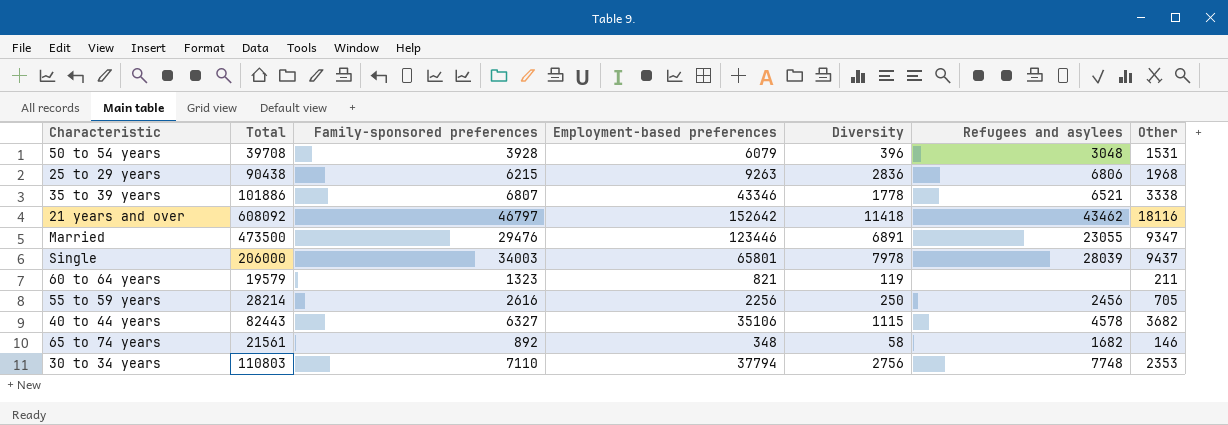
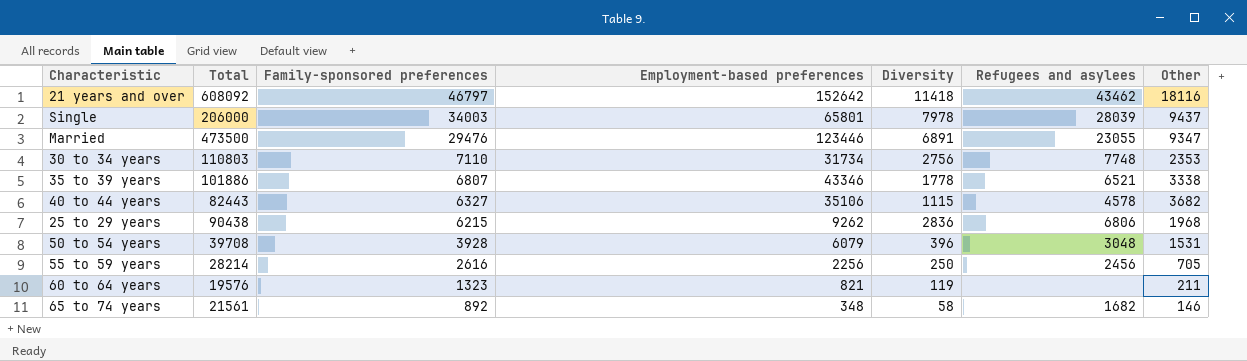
row order: none -> Family-sponsored preferences descending
30 to 34 years | Employment-based preferences: 37794 -> 31734
25 to 29 years | Employment-based preferences: 9263 -> 9262
60 to 64 years | Total: 19579 -> 19576

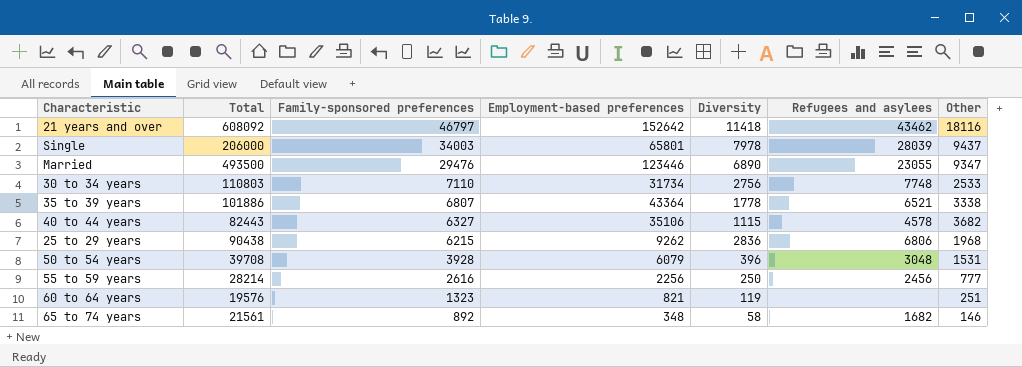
Married | Total: 473500 -> 493500
Married | Diversity: 6891 -> 6890
30 to 34 years | Other: 2353 -> 2533
35 to 39 years | Employment-based preferences: 43346 -> 43364
55 to 59 years | Other: 705 -> 777
60 to 64 years | Other: 211 -> 251

